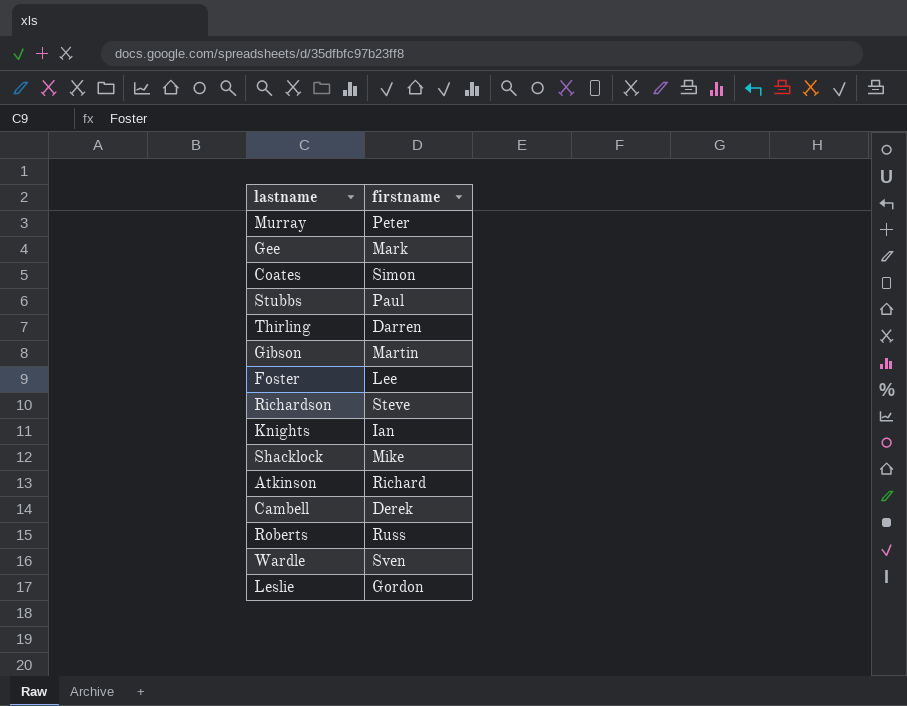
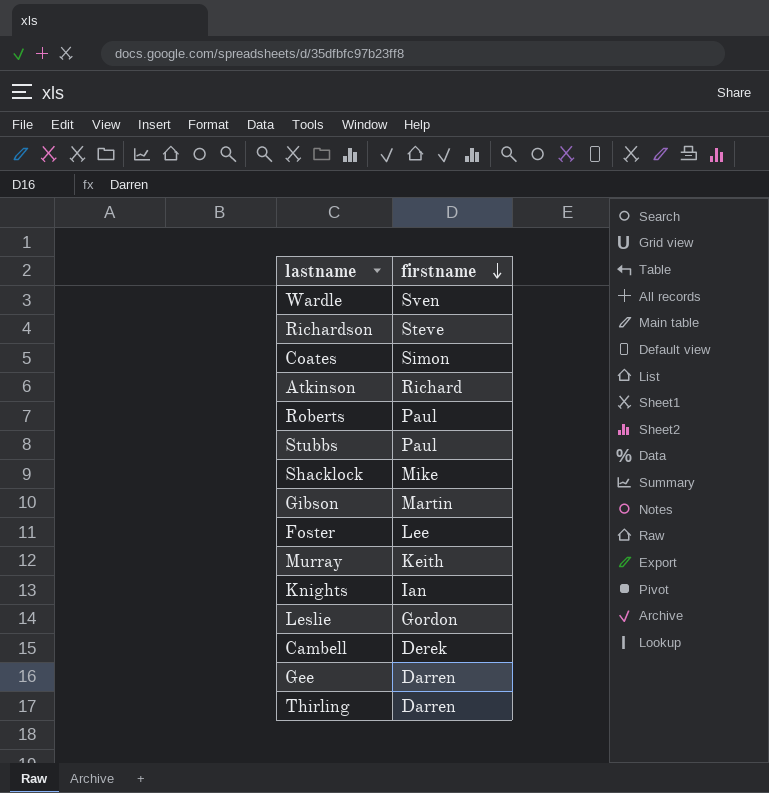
row order: none -> firstname descending
Roberts | firstname: Russ -> Paul
Murray | firstname: Peter -> Keith
Gee | firstname: Mark -> Darren

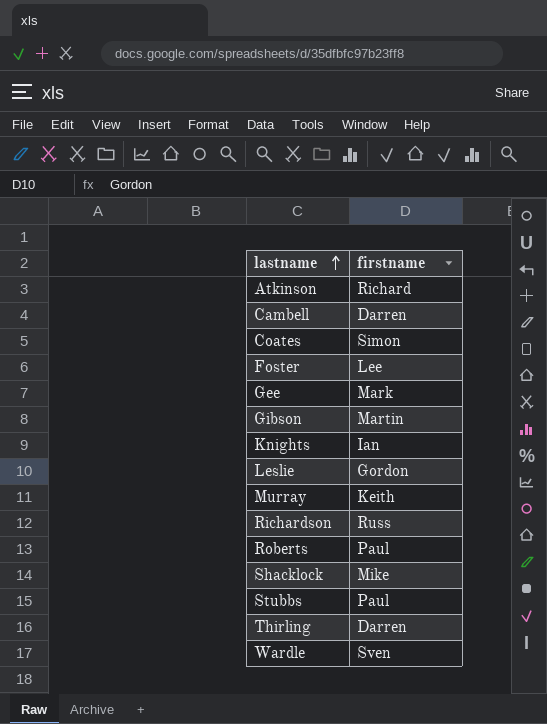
row order: firstname descending -> lastname ascending
Cambell | firstname: Derek -> Darren
Gee | firstname: Darren -> Mark
Richardson | firstname: Steve -> Russ

